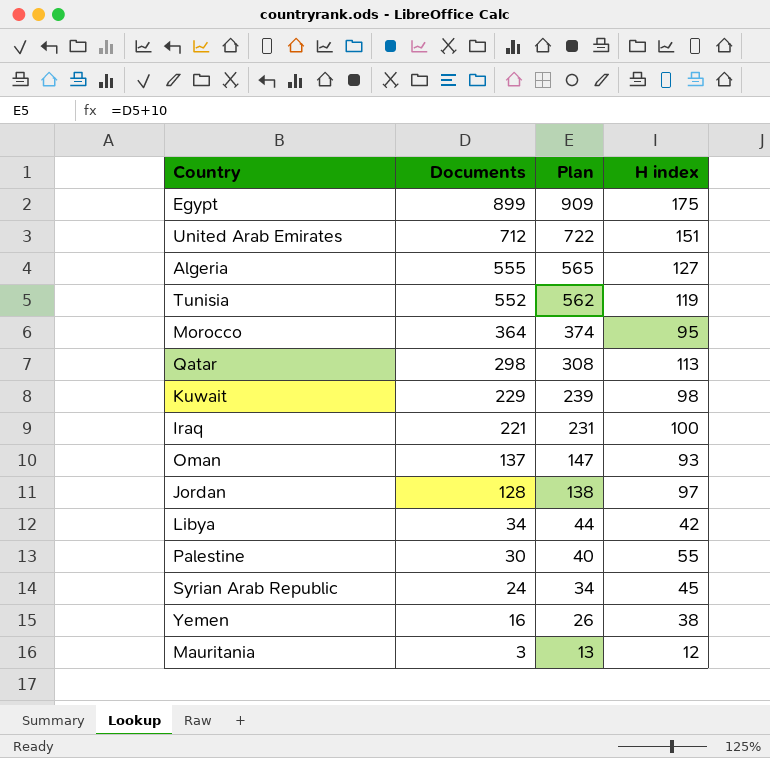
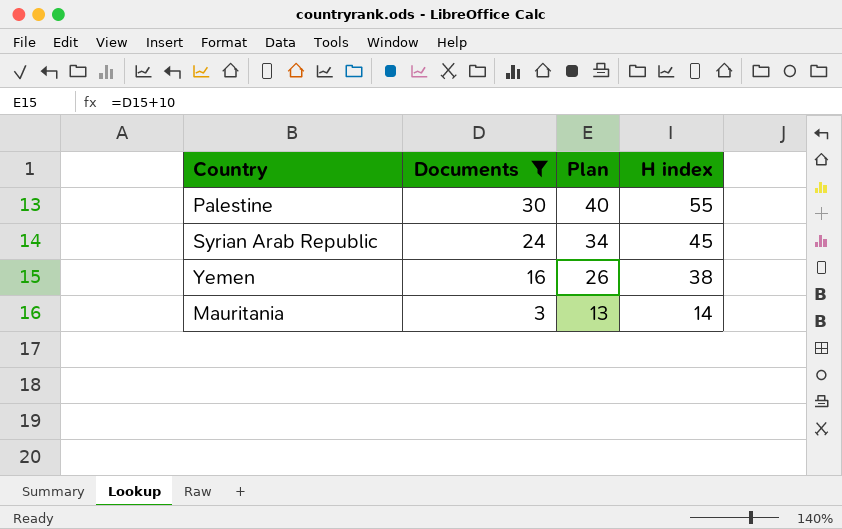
filter: none -> Documents <= 30
Mauritania | H index: 12 -> 14

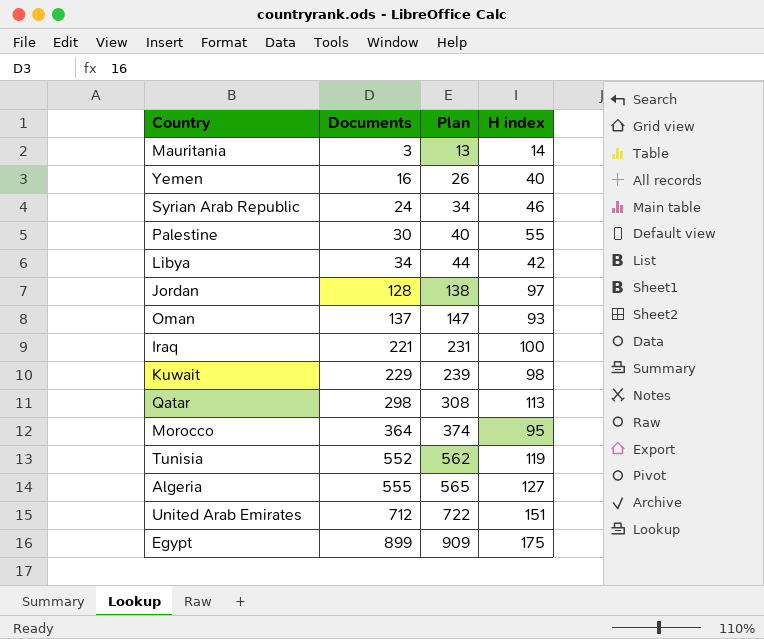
filter: Documents <= 30 -> none
row order: Documents descending -> Documents ascending
Yemen | H index: 38 -> 40
Syrian Arab Republic | H index: 45 -> 46

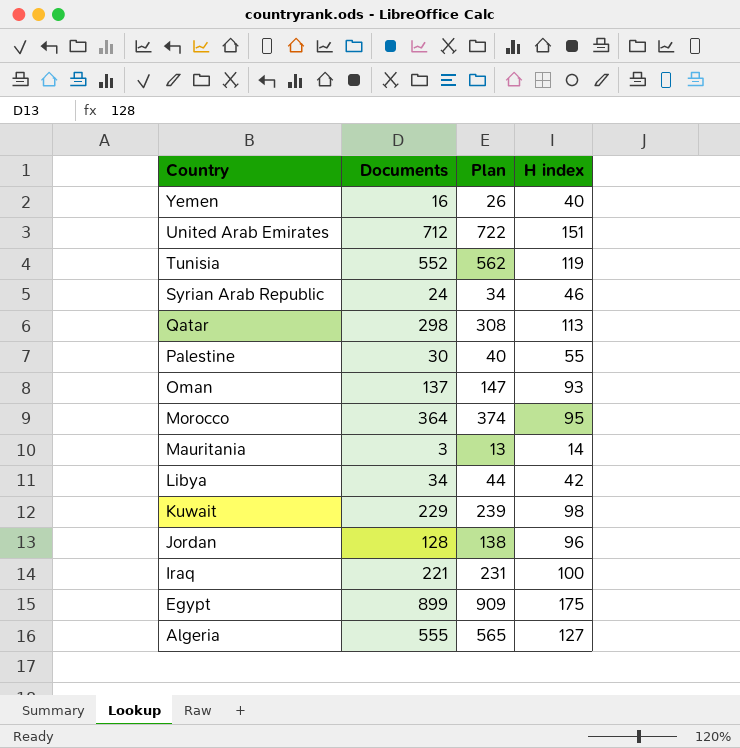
row order: Documents ascending -> Country descending
Jordan | H index: 97 -> 96

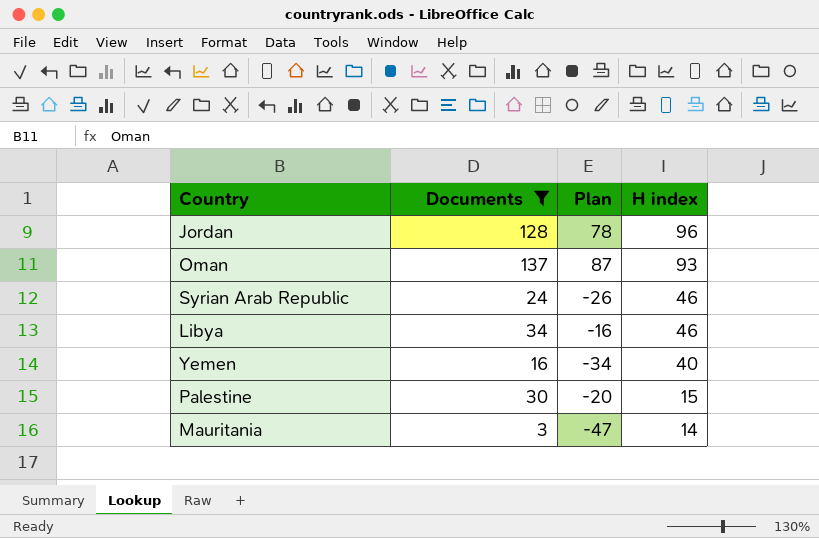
filter: none -> Documents <= 137
row order: Country descending -> H index descending
column Plan | formula: [Documents] + 10 -> [Documents] - 50
Libya | H index: 42 -> 46
Palestine | H index: 55 -> 15

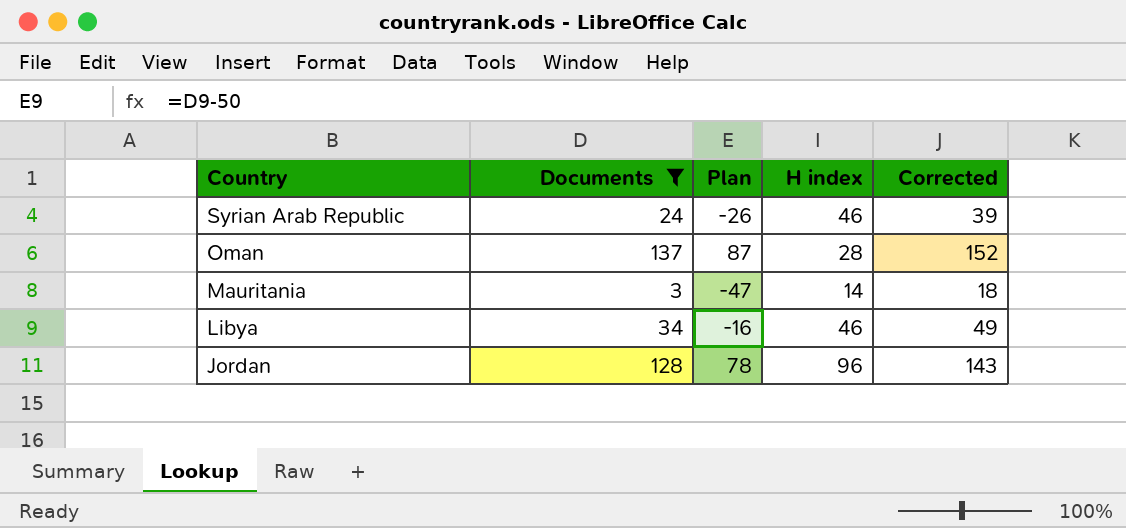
row order: H index descending -> Country descending
column Corrected | formula: none -> [Documents] + 15
row Yemen: 16 | -34 | 40 -> none
row Palestine: 30 | -20 | 15 -> none
Oman | H index: 93 -> 28

